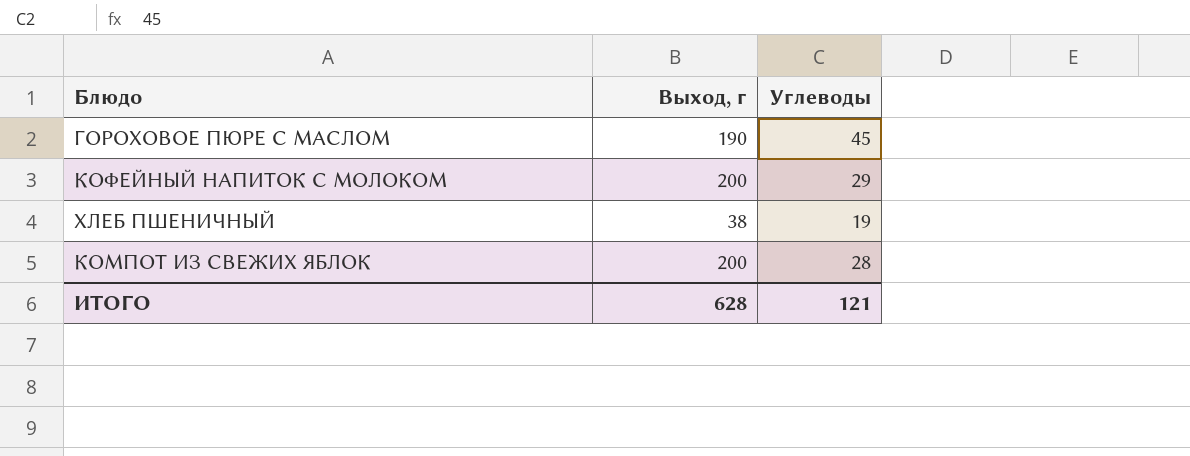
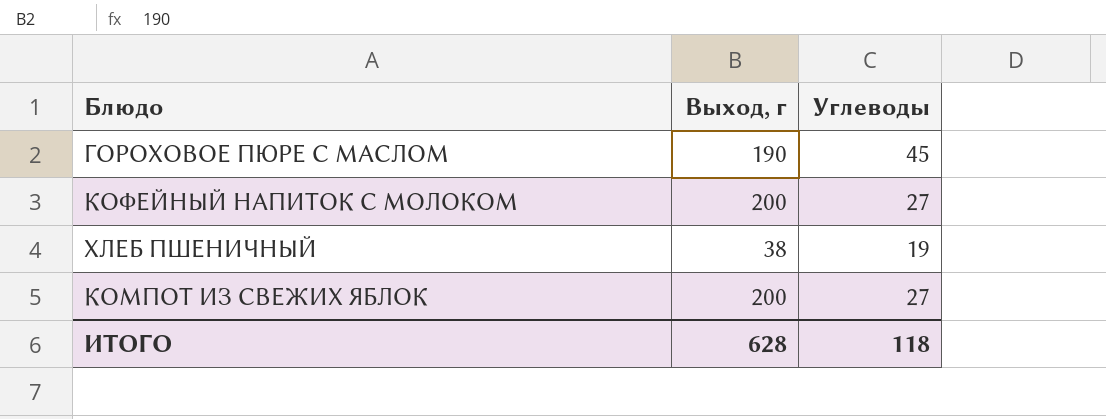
КОФЕЙНЫЙ НАПИТОК С МОЛОКОМ | Углеводы: 29 -> 27
КОМПОТ ИЗ СВЕЖИХ ЯБЛОК | Углеводы: 28 -> 27
ИТОГО | Углеводы: 121 -> 118

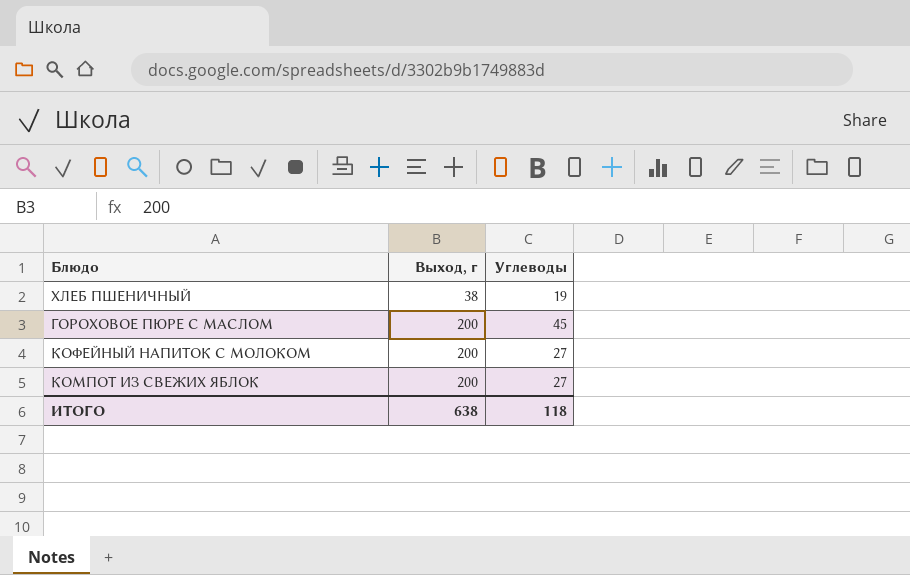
row order: none -> Выход, г ascending
ГОРОХОВОЕ ПЮРЕ С МАСЛОМ | Выход, г: 190 -> 200
ИТОГО | Выход, г: 628 -> 638

